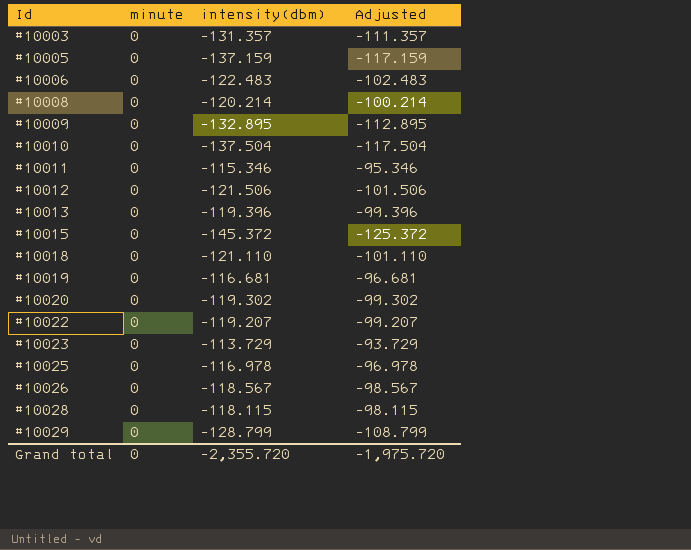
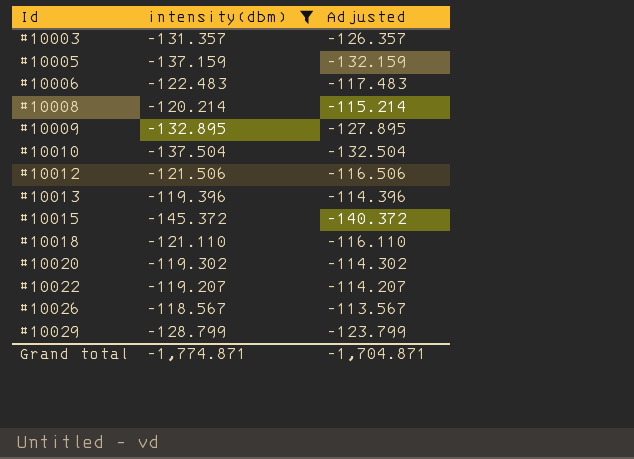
filter: none -> intensity(dbm) <= -118.567
column minute | position: 2 -> none
column Adjusted | formula: [intensity(dbm)] + 20 -> [intensity(dbm)] + 5
Grand total | intensity(dbm): -2,355.720 -> -1,774.871
Grand total | Adjusted: -1,975.720 -> -1,704.871

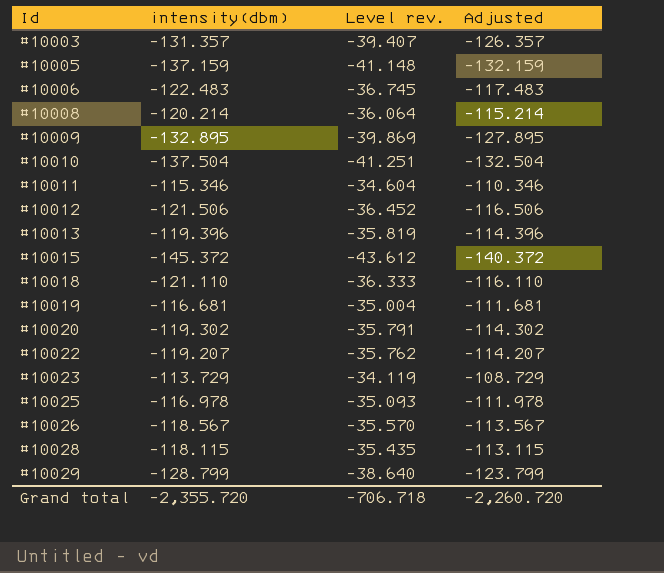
filter: intensity(dbm) <= -118.567 -> none
column Level rev. | formula: none -> [intensity(dbm)] * 0.3
Grand total | intensity(dbm): -1,774.871 -> -2,355.720
Grand total | Adjusted: -1,704.871 -> -2,260.720

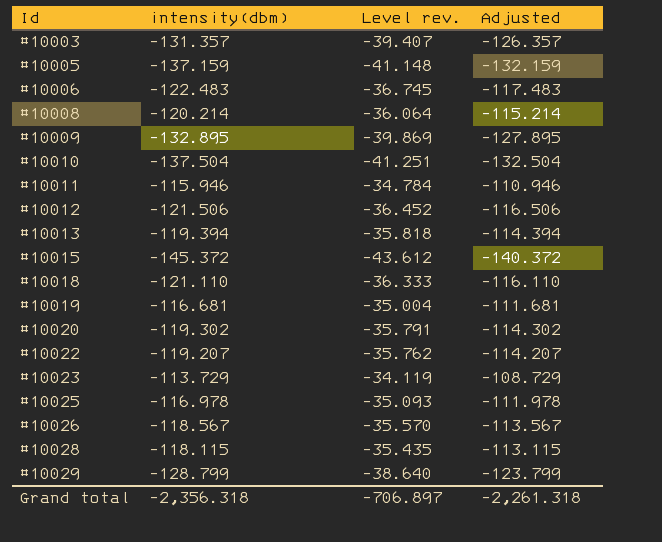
#10011 | intensity(dbm): -115.346 -> -115.946
#10011 | Level rev.: -34.604 -> -34.784
#10011 | Adjusted: -110.346 -> -110.946
#10013 | intensity(dbm): -119.396 -> -119.394
#10013 | Level rev.: -35.819 -> -35.818
#10013 | Adjusted: -114.396 -> -114.394
Grand total | intensity(dbm): -2,355.720 -> -2,356.318
Grand total | Level rev.: -706.718 -> -706.897
Grand total | Adjusted: -2,260.720 -> -2,261.318

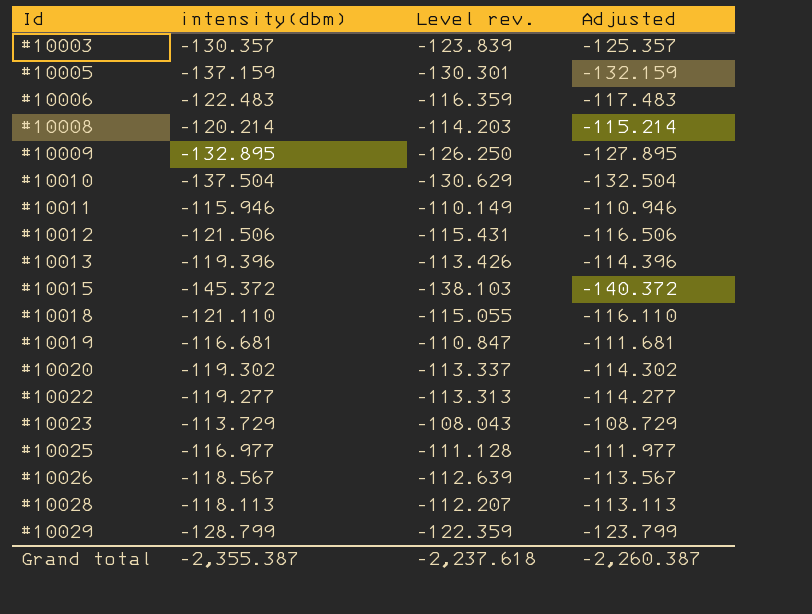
column Level rev. | formula: [intensity(dbm)] * 0.3 -> [intensity(dbm)] * 0.95
#10003 | intensity(dbm): -131.357 -> -130.357
#10003 | Adjusted: -126.357 -> -125.357
#10013 | intensity(dbm): -119.394 -> -119.396
#10013 | Adjusted: -114.394 -> -114.396
#10022 | intensity(dbm): -119.207 -> -119.277
#10022 | Adjusted: -114.207 -> -114.277
#10025 | intensity(dbm): -116.978 -> -116.977
#10025 | Adjusted: -111.978 -> -111.977
#10028 | intensity(dbm): -118.115 -> -118.113
#10028 | Adjusted: -113.115 -> -113.113
Grand total | intensity(dbm): -2,356.318 -> -2,355.387
Grand total | Level rev.: -706.897 -> -2,237.618
Grand total | Adjusted: -2,261.318 -> -2,260.387

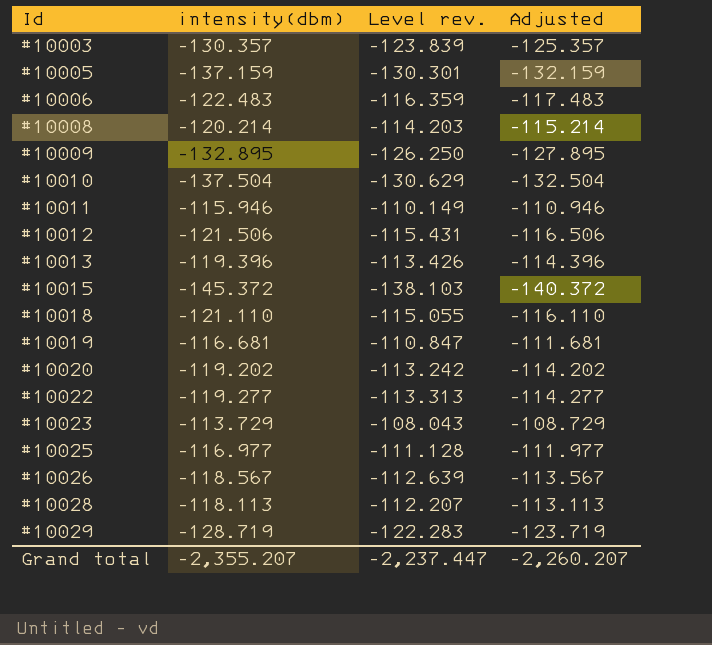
#10020 | intensity(dbm): -119.302 -> -119.202
#10020 | Level rev.: -113.337 -> -113.242
#10020 | Adjusted: -114.302 -> -114.202
#10029 | intensity(dbm): -128.799 -> -128.719
#10029 | Level rev.: -122.359 -> -122.283
#10029 | Adjusted: -123.799 -> -123.719
Grand total | intensity(dbm): -2,355.387 -> -2,355.207
Grand total | Level rev.: -2,237.618 -> -2,237.447
Grand total | Adjusted: -2,260.387 -> -2,260.207

